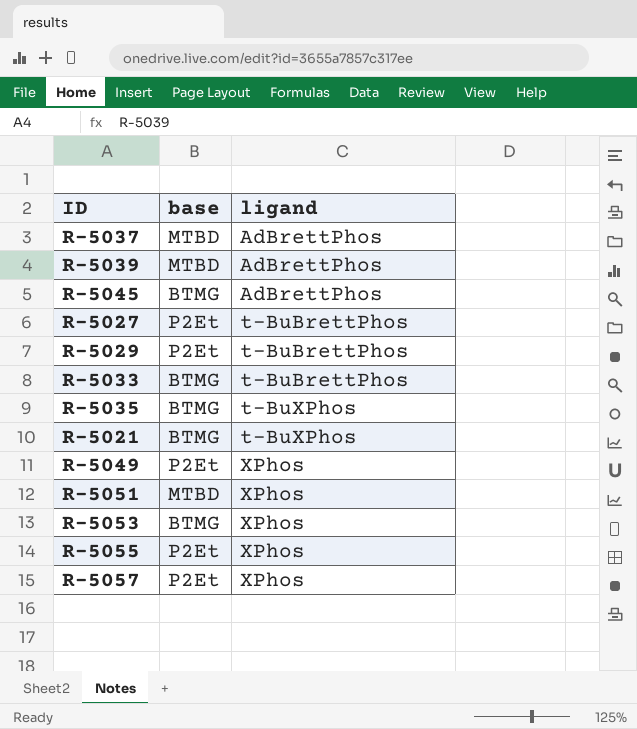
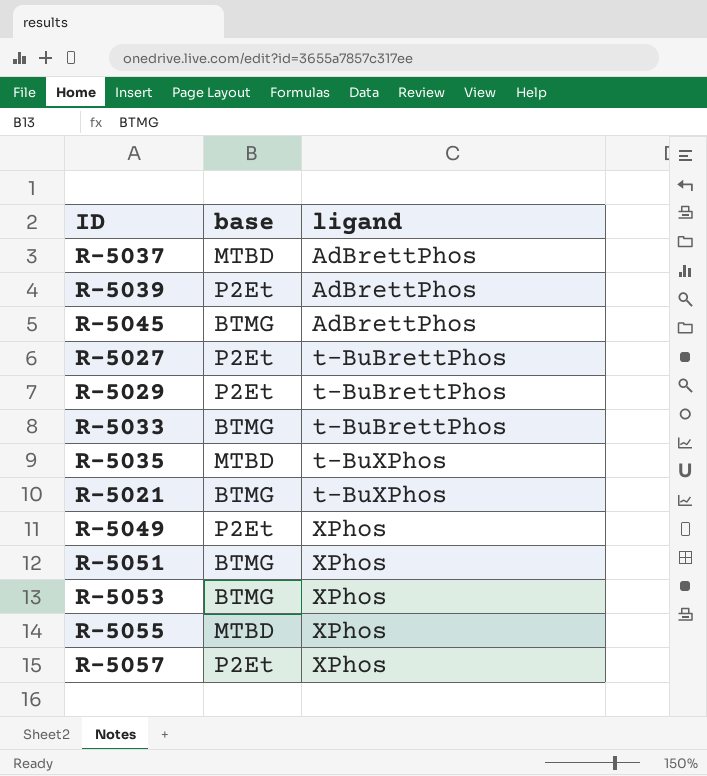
R-5039 | base: MTBD -> P2Et
R-5035 | base: BTMG -> MTBD
R-5051 | base: MTBD -> BTMG
R-5055 | base: P2Et -> MTBD

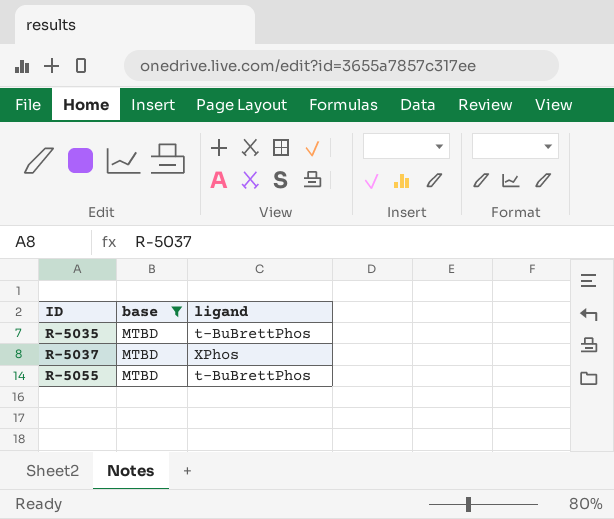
filter: none -> base = MTBD
row order: ligand ascending -> ID ascending
R-5035 | ligand: t-BuXPhos -> t-BuBrettPhos
R-5037 | ligand: AdBrettPhos -> XPhos
R-5055 | ligand: XPhos -> t-BuBrettPhos

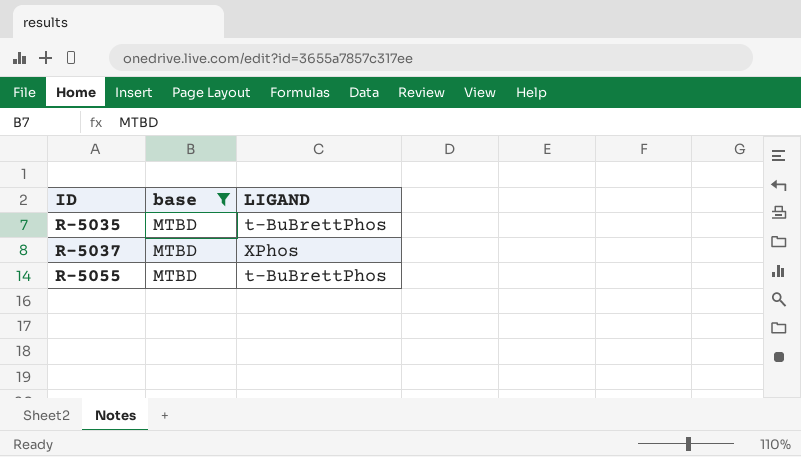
column name: ligand -> LIGAND

